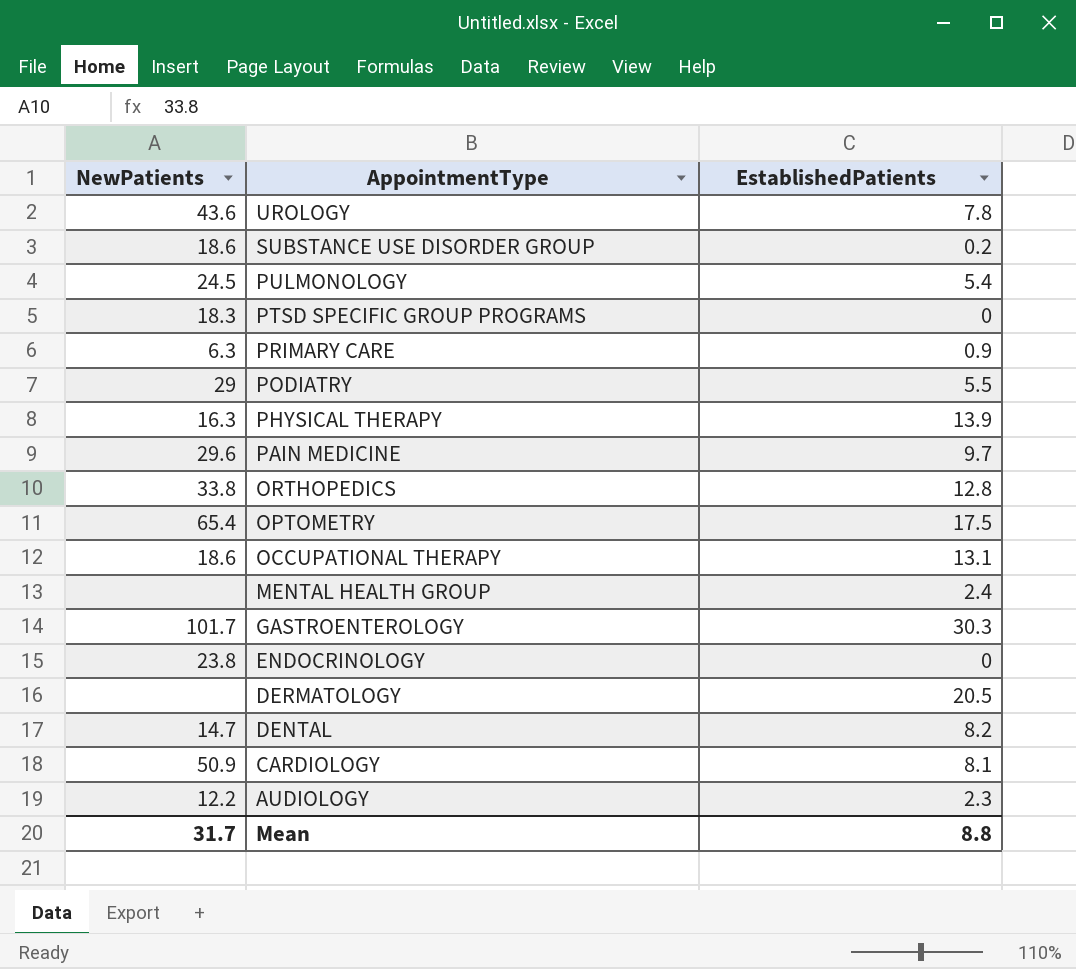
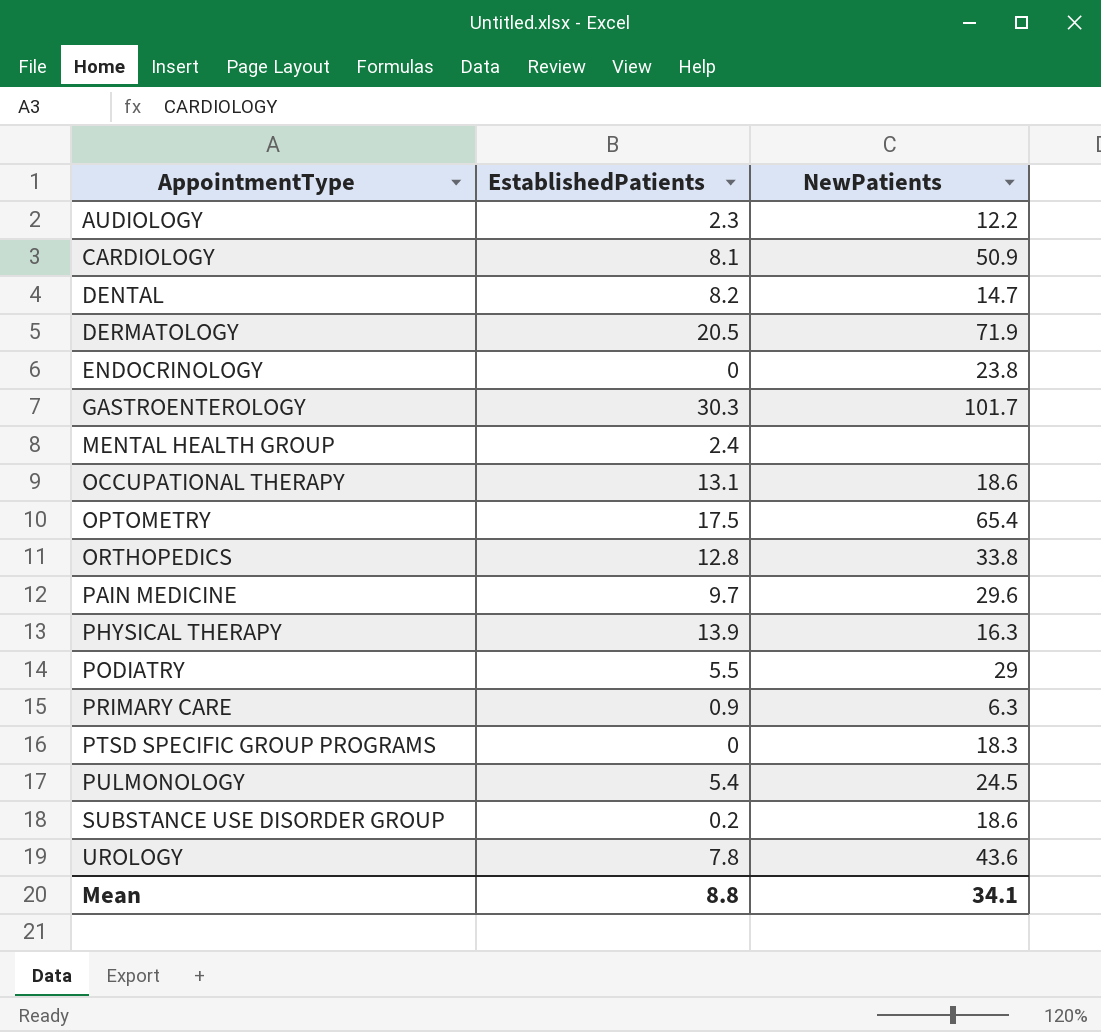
row order: AppointmentType descending -> AppointmentType ascending
column NewPatients | position: 1 -> 3
DERMATOLOGY | NewPatients: none -> 71.9
Mean | NewPatients: 31.7 -> 34.1

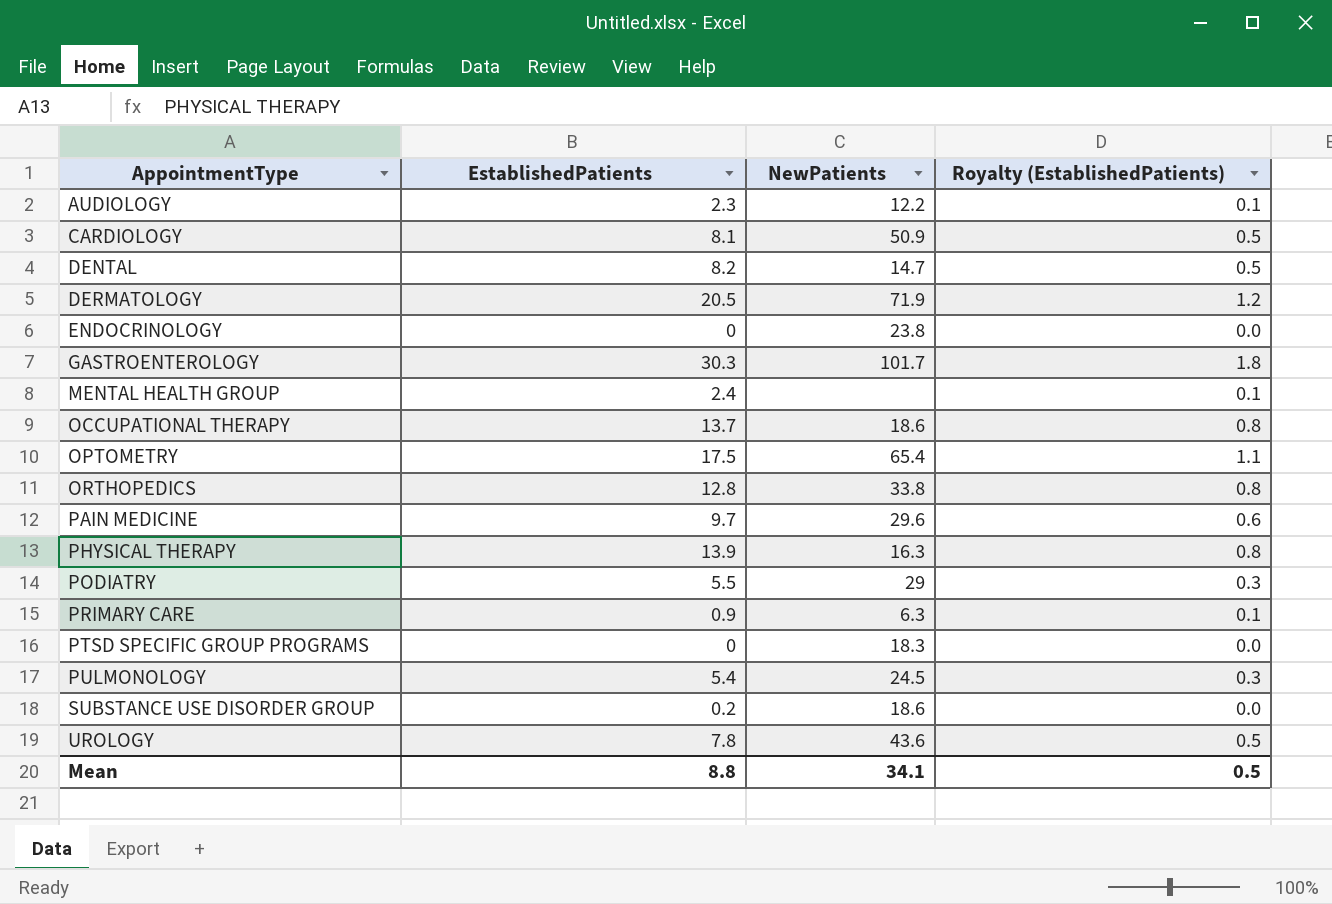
column Royalty (EstablishedPatients) | formula: none -> [EstablishedPatients] * 0.06
OCCUPATIONAL THERAPY | EstablishedPatients: 13.1 -> 13.7

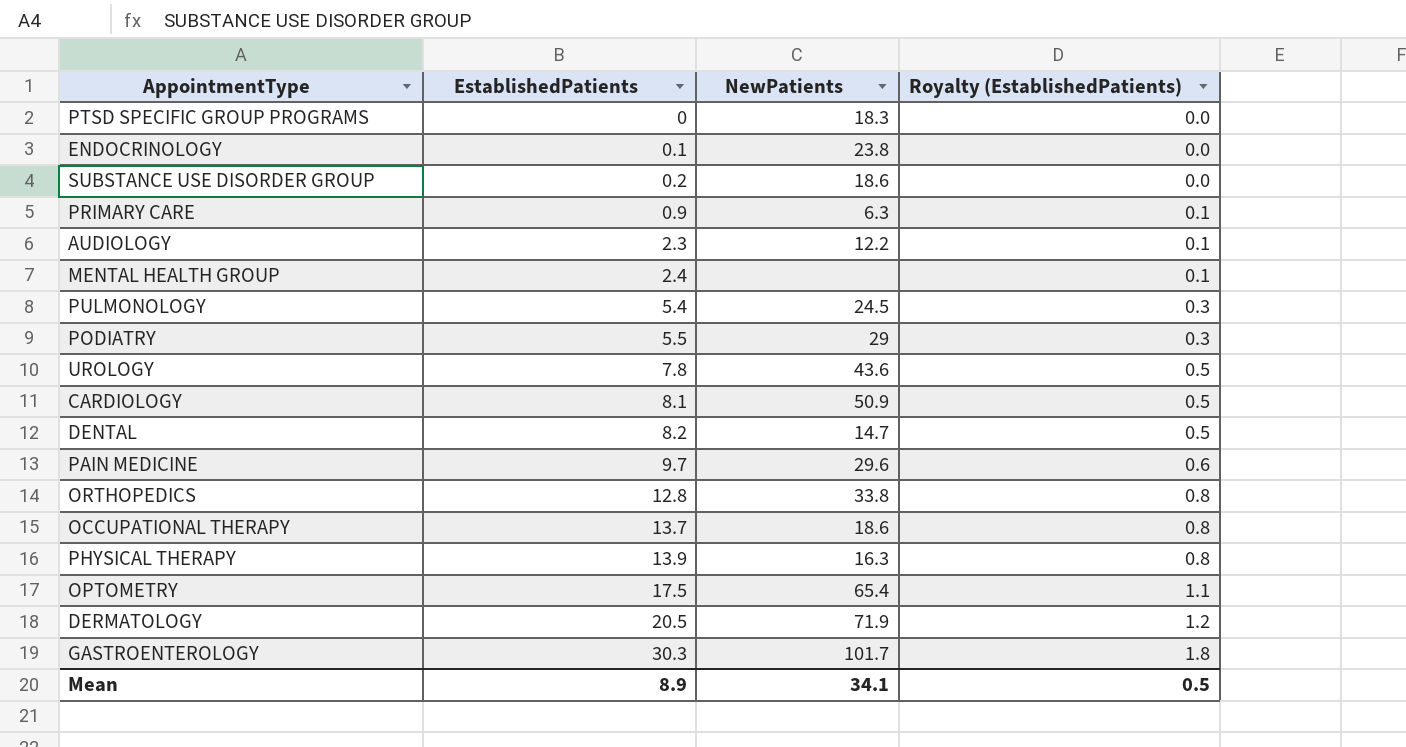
row order: AppointmentType ascending -> EstablishedPatients ascending
ENDOCRINOLOGY | EstablishedPatients: 0 -> 0.1
Mean | EstablishedPatients: 8.8 -> 8.9

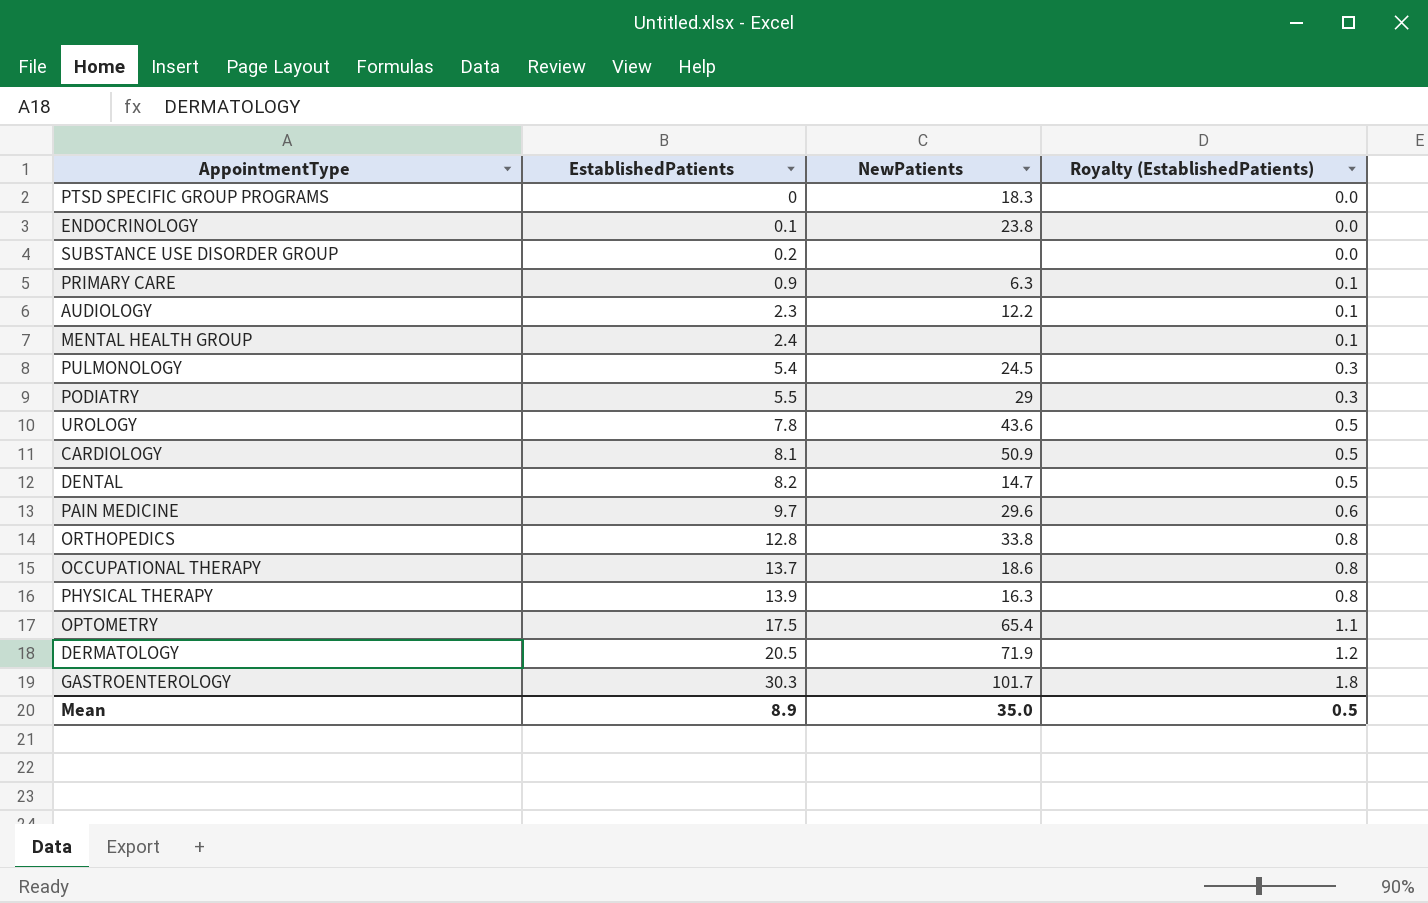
SUBSTANCE USE DISORDER GROUP | NewPatients: 18.6 -> none
Mean | NewPatients: 34.1 -> 35.0

